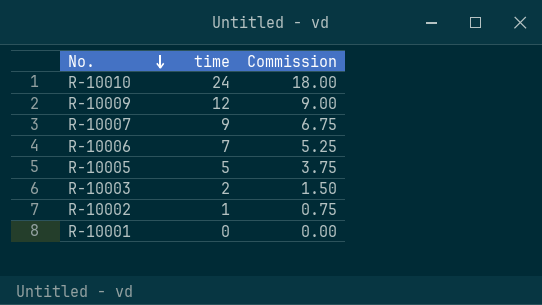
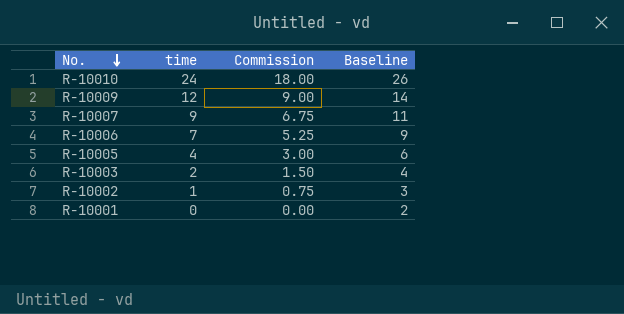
column Baseline | formula: none -> [time] + 2
R-10005 | time: 5 -> 4
R-10005 | Commission: 3.75 -> 3.00

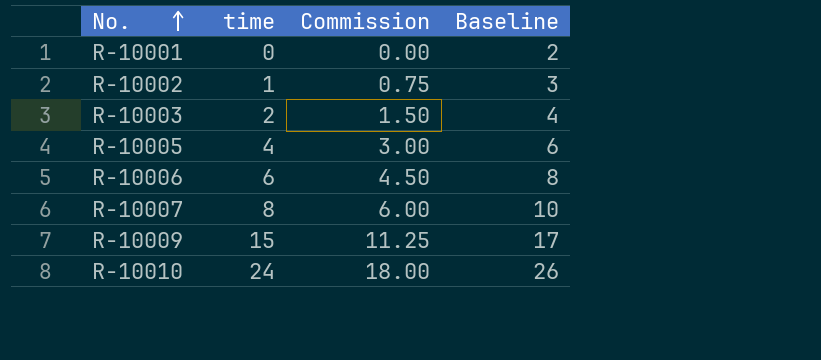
row order: No. descending -> No. ascending
R-10006 | time: 7 -> 6
R-10006 | Commission: 5.25 -> 4.50
R-10006 | Baseline: 9 -> 8
R-10007 | time: 9 -> 8
R-10007 | Commission: 6.75 -> 6.00
R-10007 | Baseline: 11 -> 10
R-10009 | time: 12 -> 15
R-10009 | Commission: 9.00 -> 11.25
R-10009 | Baseline: 14 -> 17

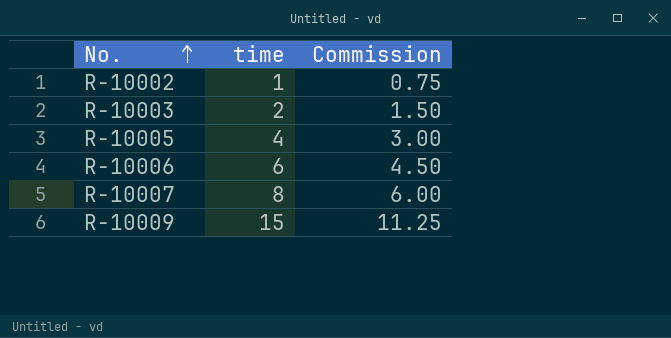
column Baseline | formula: [time] + 2 -> none
row R-10001: 0 | 0.00 | 2 -> none
row R-10010: 24 | 18.00 | 26 -> none

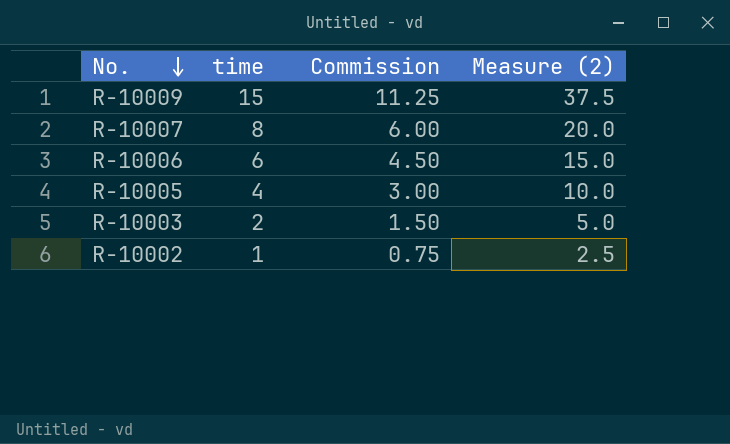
row order: No. ascending -> No. descending
column Measure (2) | formula: none -> [time] * 2.5

